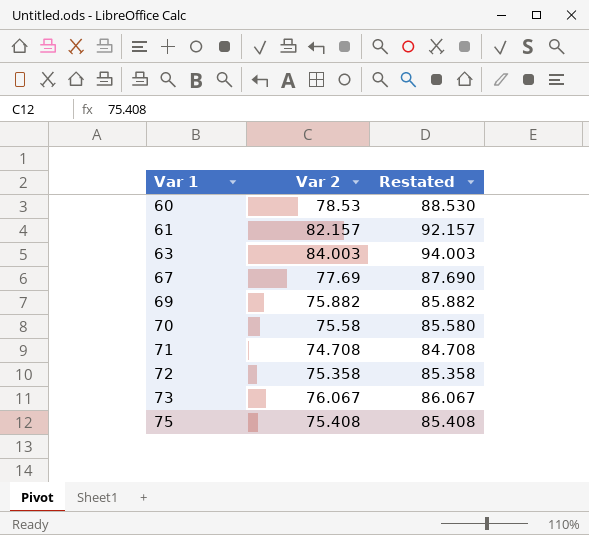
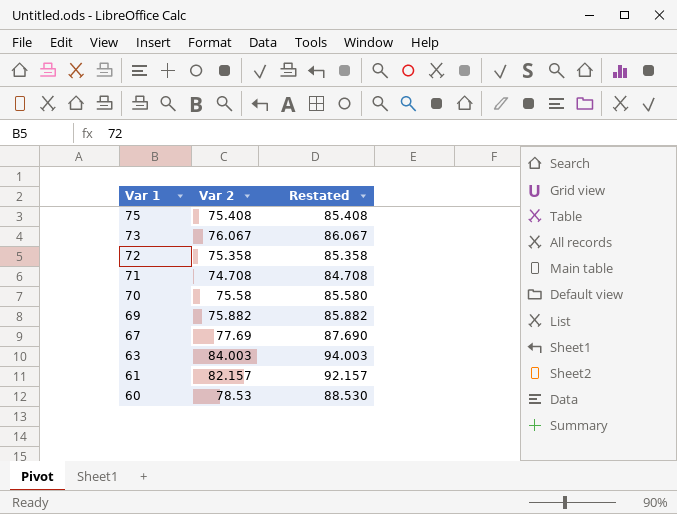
row order: Var 1 ascending -> Var 1 descending

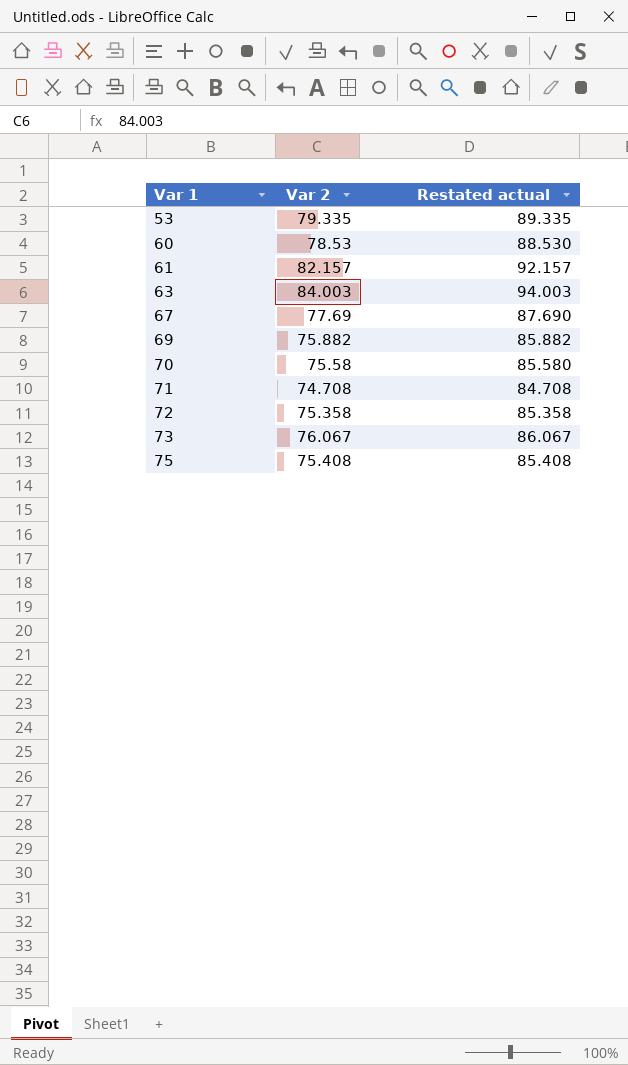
row order: Var 1 descending -> Var 1 ascending
column name: Restated -> Restated actual
row 53: none -> 79.335 | 89.335

